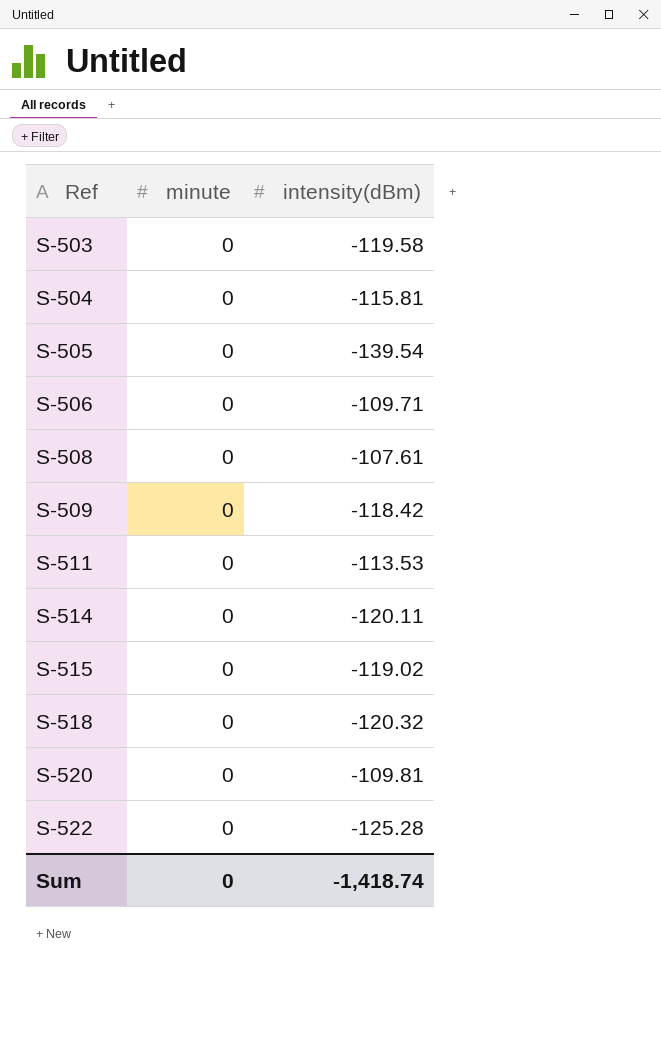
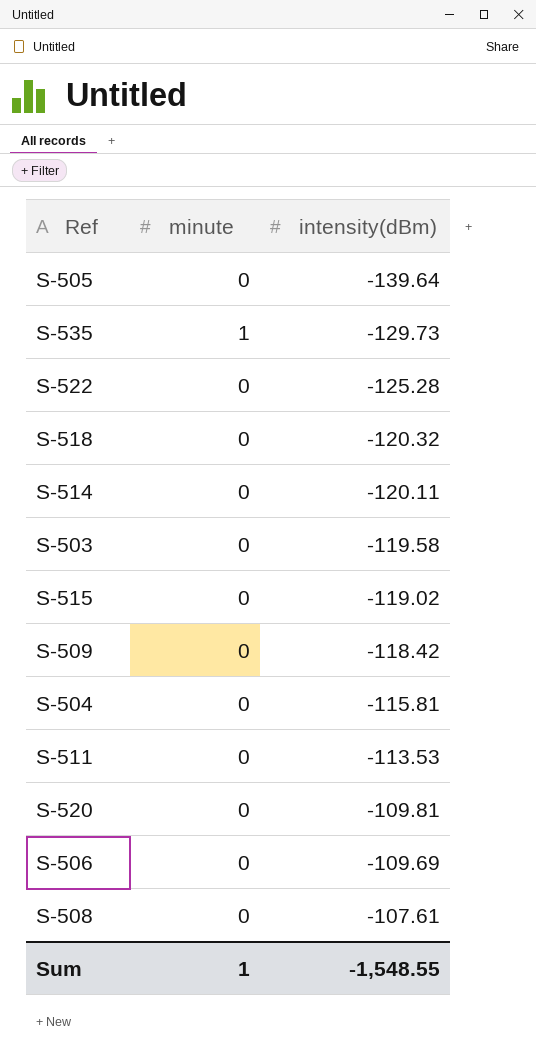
row order: Ref ascending -> intensity(dBm) ascending
S-505 | intensity(dBm): -139.54 -> -139.64
row S-535: none -> 1 | -129.73
S-506 | intensity(dBm): -109.71 -> -109.69
Sum | minute: 0 -> 1
Sum | intensity(dBm): -1,418.74 -> -1,548.55

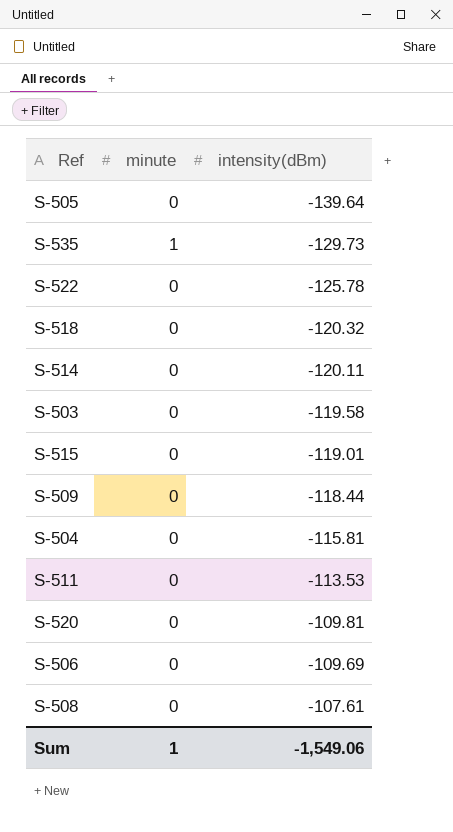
S-522 | intensity(dBm): -125.28 -> -125.78
S-515 | intensity(dBm): -119.02 -> -119.01
S-509 | intensity(dBm): -118.42 -> -118.44
Sum | intensity(dBm): -1,548.55 -> -1,549.06

